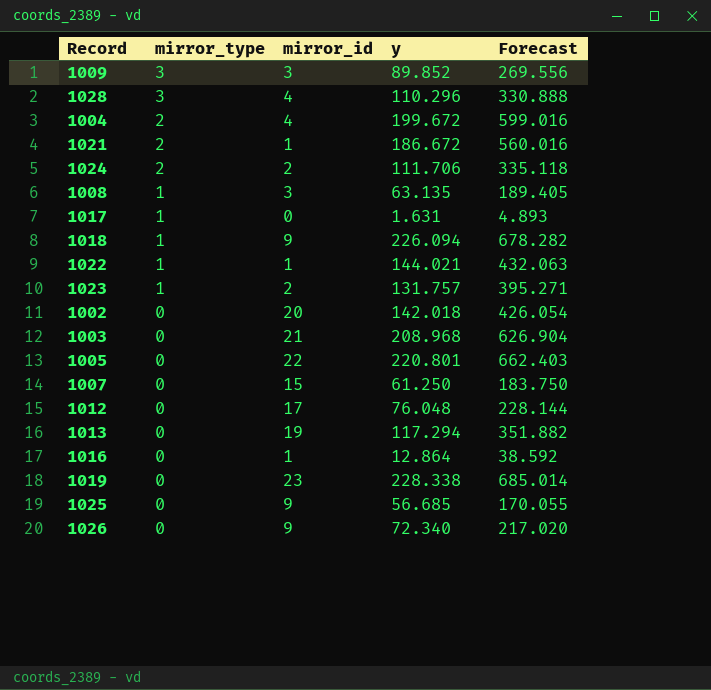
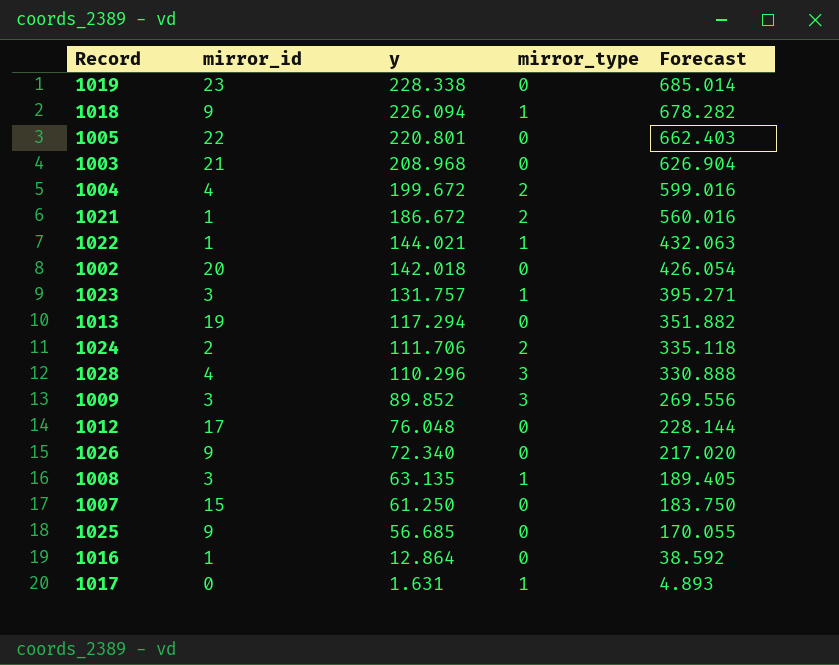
row order: mirror_type descending -> y descending
column mirror_type | position: 2 -> 4
1023 | mirror_id: 2 -> 3

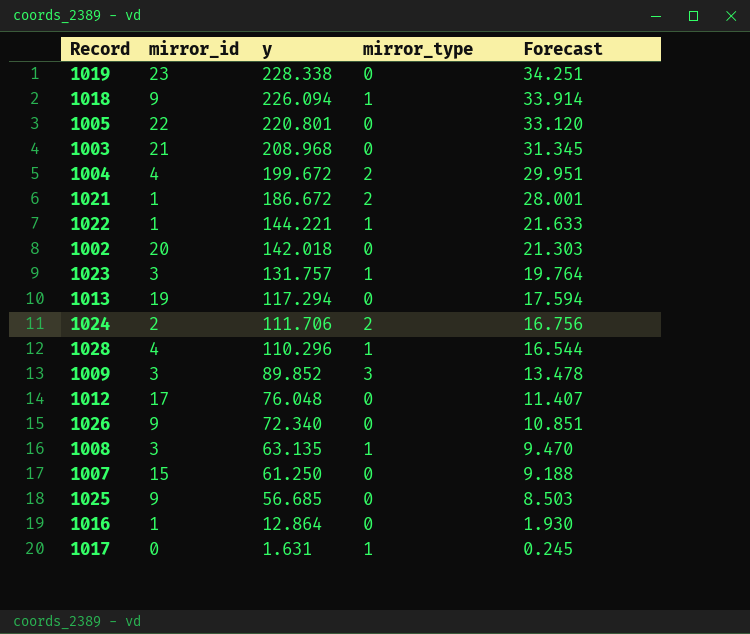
column Forecast | formula: [y] * 3 -> [y] * 0.15
1022 | y: 144.021 -> 144.221
1028 | mirror_type: 3 -> 1

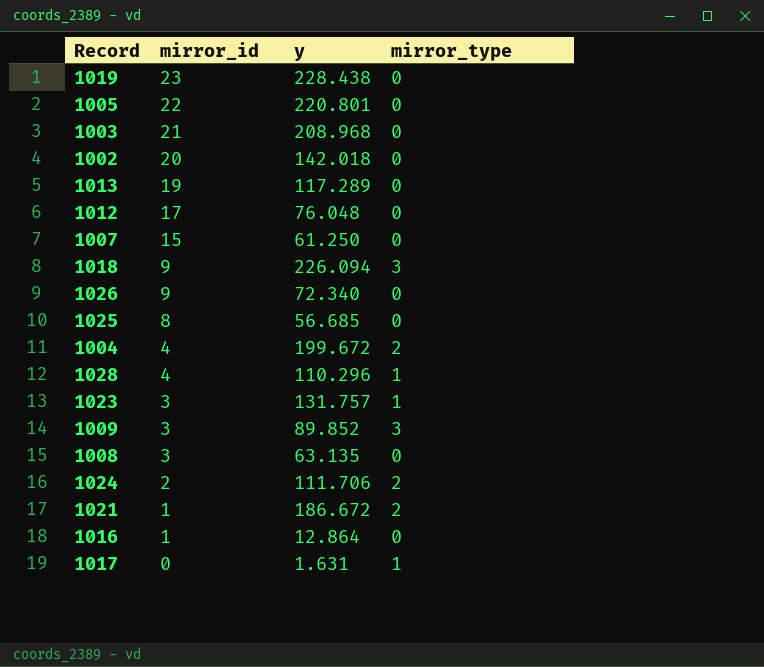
row order: y descending -> mirror_id descending
column Forecast | formula: [y] * 0.15 -> none
row 1022: 1 | 144.221 | 1 | 21.633 -> none
1019 | y: 228.338 -> 228.438
1013 | y: 117.294 -> 117.289
1018 | mirror_type: 1 -> 3
1025 | mirror_id: 9 -> 8
1008 | mirror_type: 1 -> 0

